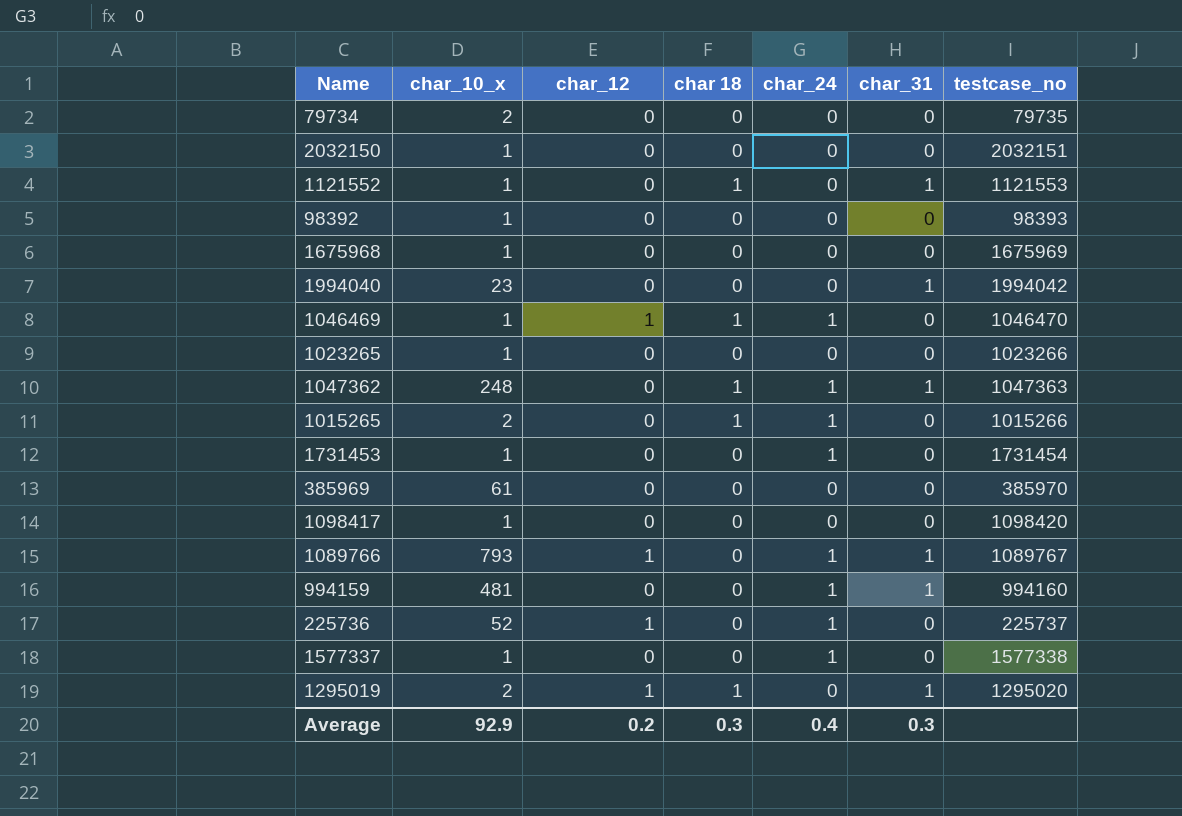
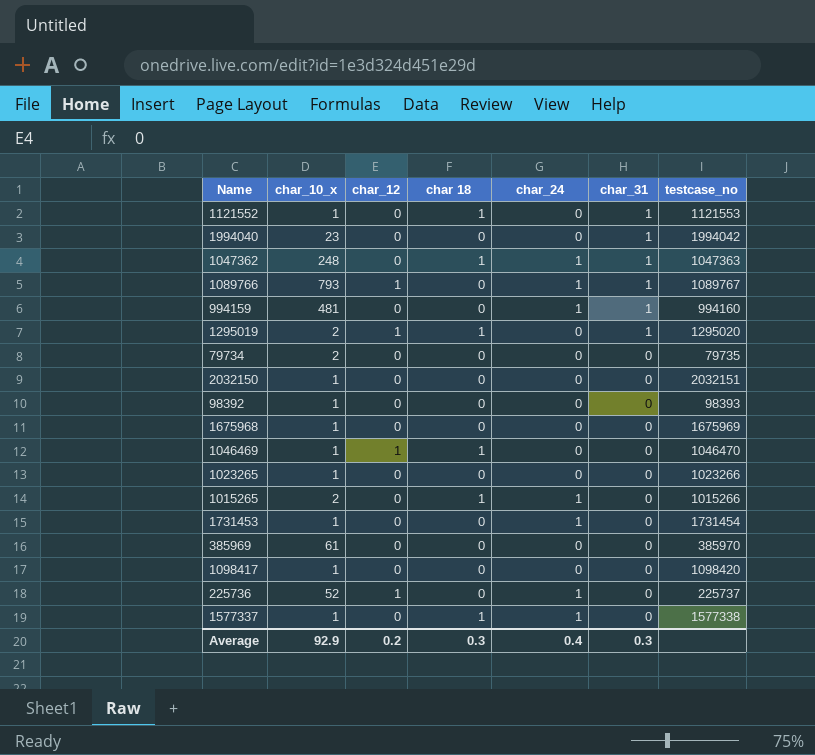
row order: none -> char_31 descending
1046469 | char_24: 1 -> 0
1577337 | char 18: 0 -> 1

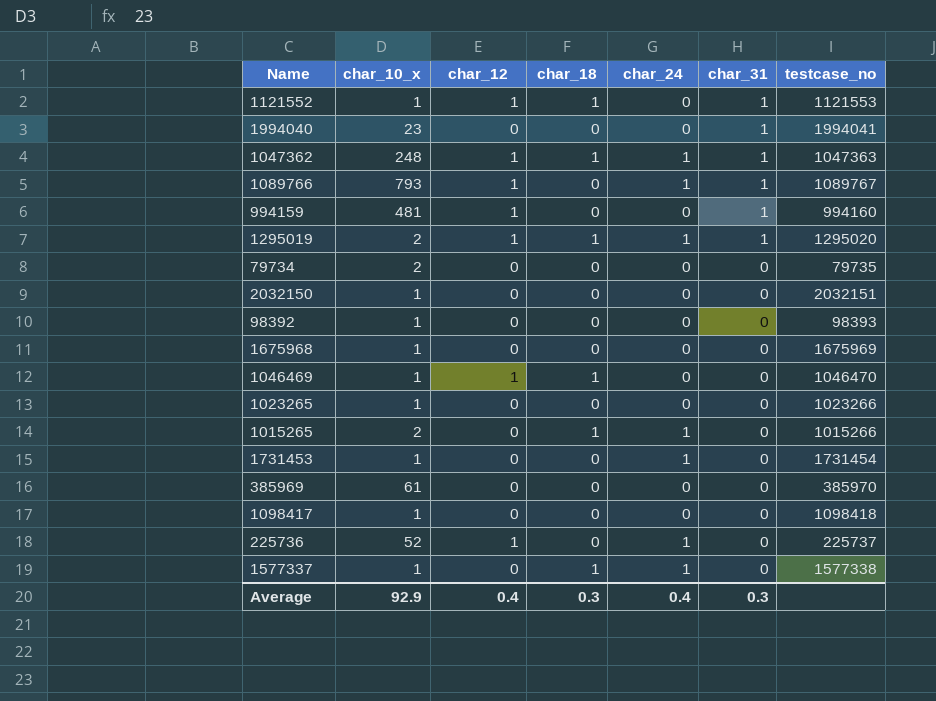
column name: char 18 -> char_18
1121552 | char_12: 0 -> 1
1994040 | testcase_no: 1994042 -> 1994041
1047362 | char_12: 0 -> 1
994159 | char_12: 0 -> 1
994159 | char_24: 1 -> 0
1295019 | char_24: 0 -> 1
1098417 | testcase_no: 1098420 -> 1098418
Average | char_12: 0.2 -> 0.4

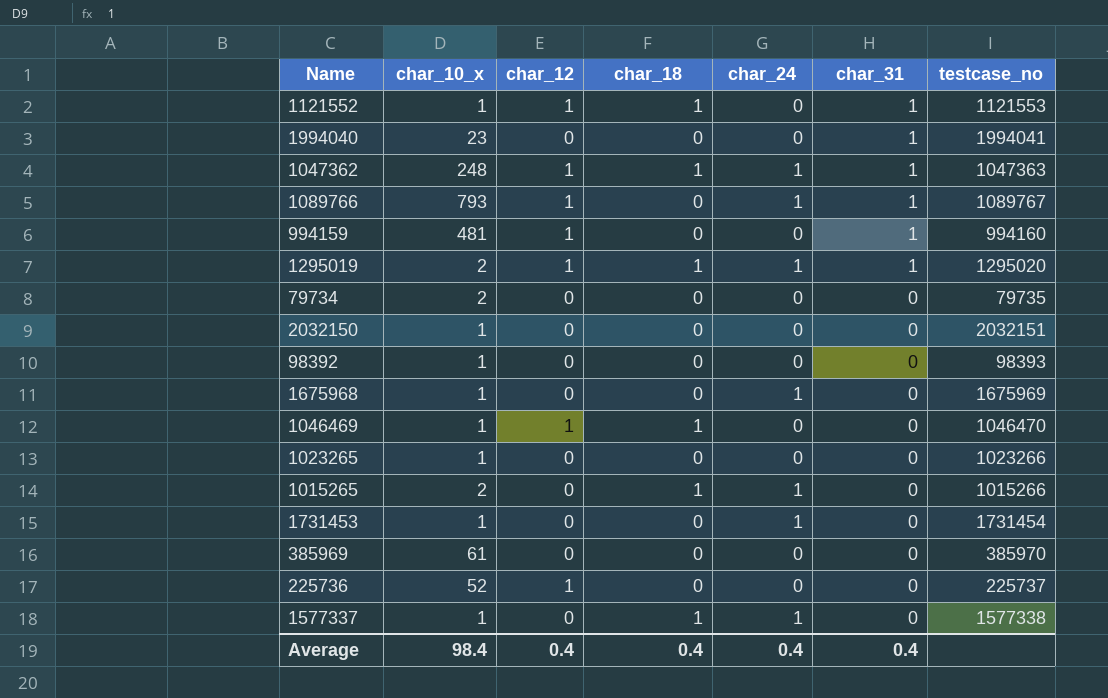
row 1098417: 1 | 0 | 0 | 0 | 0 | 1098418 -> none
1675968 | char_24: 0 -> 1
225736 | char_24: 1 -> 0
Average | char_10_x: 92.9 -> 98.4
Average | char_18: 0.3 -> 0.4
Average | char_31: 0.3 -> 0.4

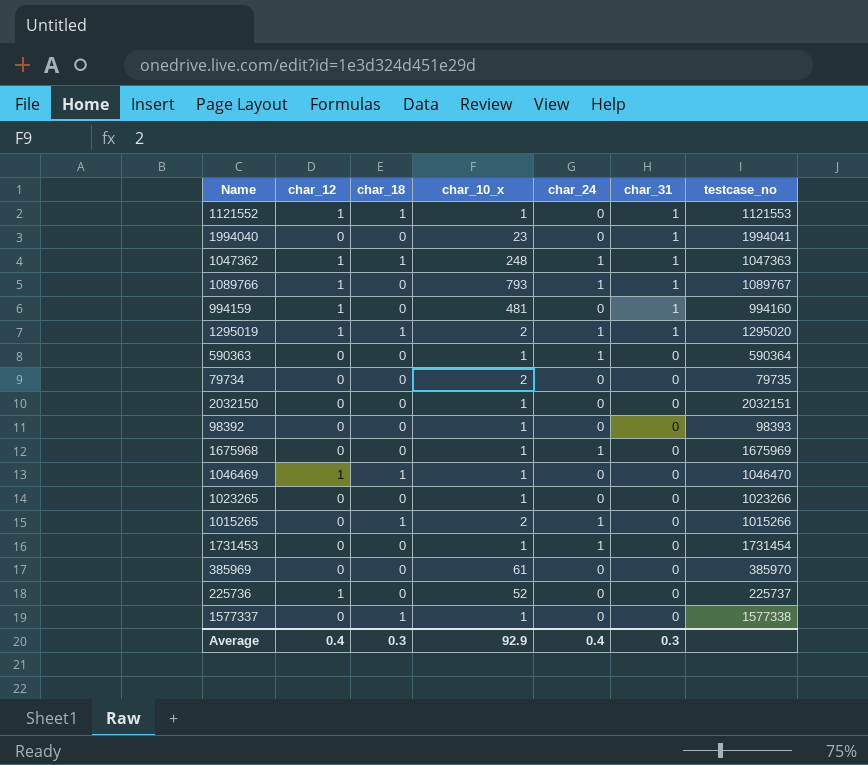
column char_10_x | position: 2 -> 4
row 590363: none -> 0 | 0 | 1 | 1 | 0 | 590364
1577337 | char_24: 1 -> 0
Average | char_18: 0.4 -> 0.3
Average | char_10_x: 98.4 -> 92.9
Average | char_31: 0.4 -> 0.3

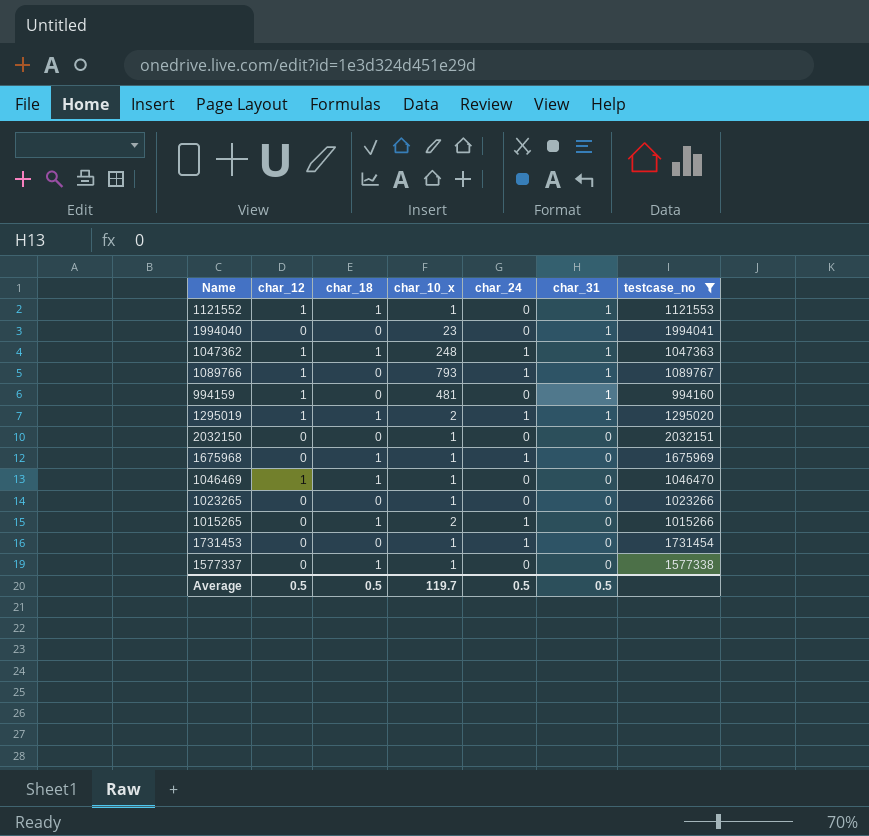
filter: none -> testcase_no >= 994160
1675968 | char_18: 0 -> 1
Average | char_12: 0.4 -> 0.5
Average | char_18: 0.3 -> 0.5
Average | char_10_x: 92.9 -> 119.7
Average | char_24: 0.4 -> 0.5
Average | char_31: 0.3 -> 0.5

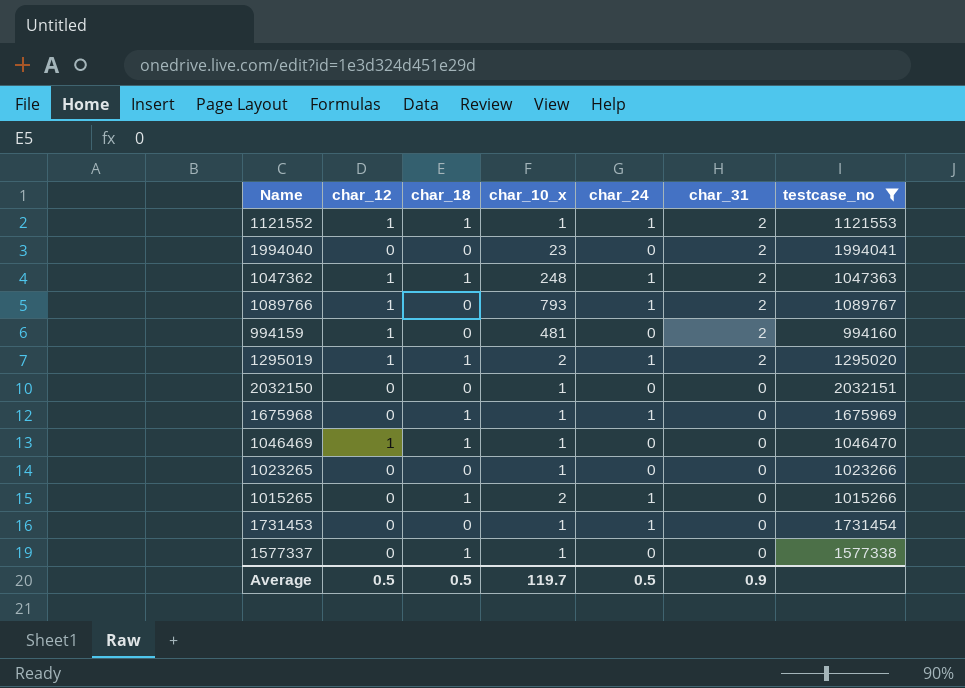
1121552 | char_24: 0 -> 1
1121552 | char_31: 1 -> 2
1994040 | char_31: 1 -> 2
1047362 | char_31: 1 -> 2
1089766 | char_31: 1 -> 2
994159 | char_31: 1 -> 2
1295019 | char_31: 1 -> 2
Average | char_31: 0.5 -> 0.9

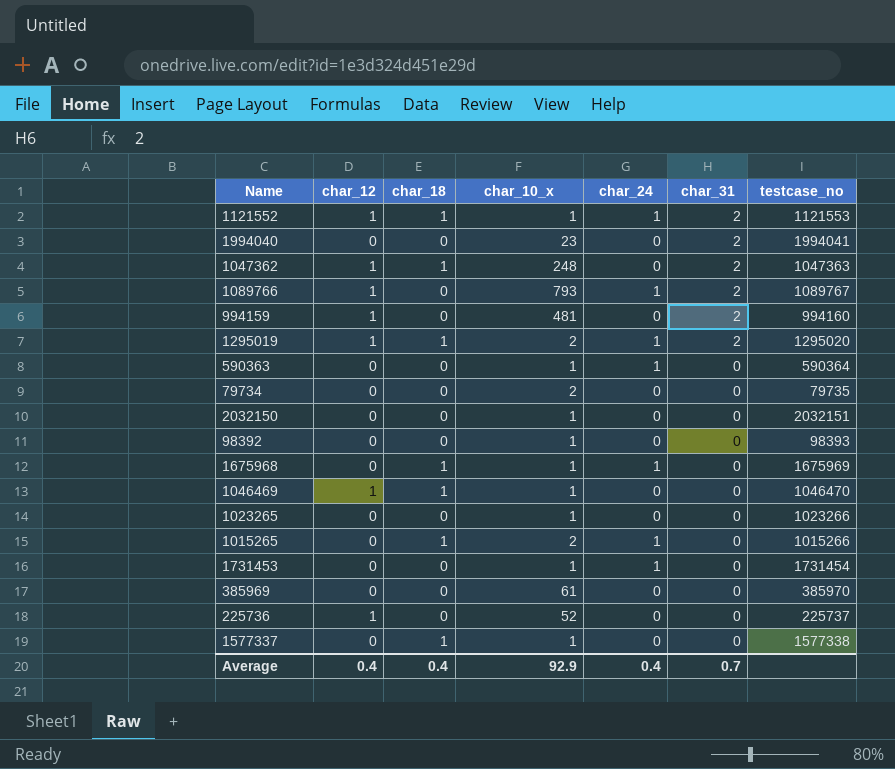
filter: testcase_no >= 994160 -> none
1047362 | char_24: 1 -> 0
Average | char_12: 0.5 -> 0.4
Average | char_18: 0.5 -> 0.4
Average | char_10_x: 119.7 -> 92.9
Average | char_24: 0.5 -> 0.4
Average | char_31: 0.9 -> 0.7

